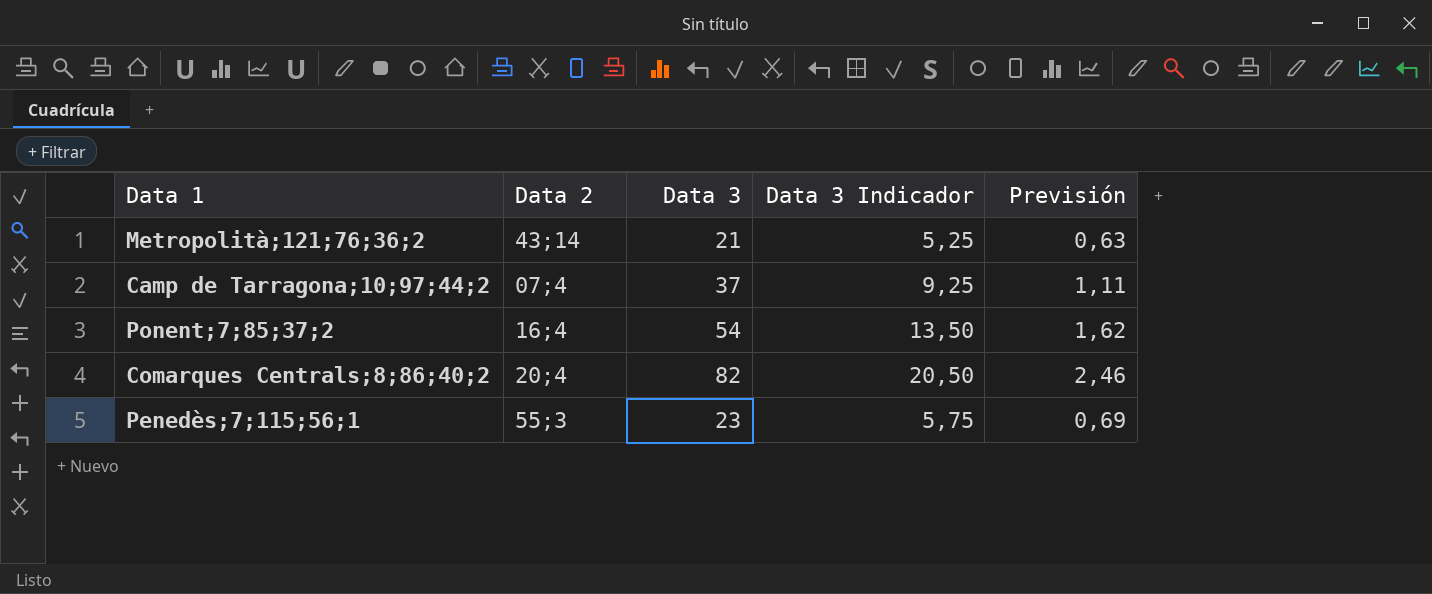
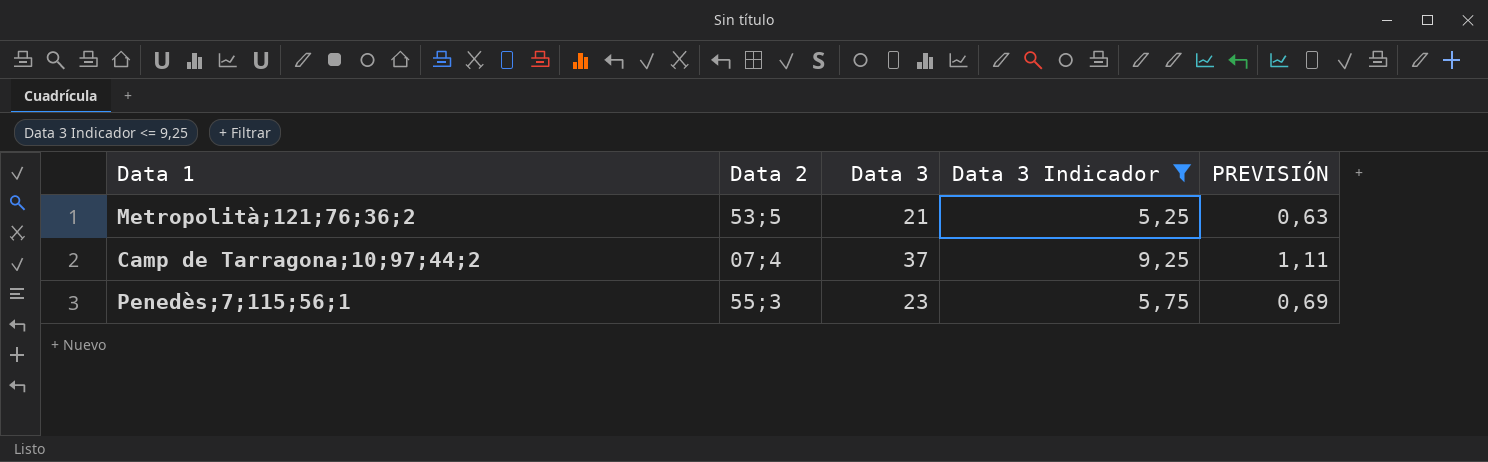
filter: none -> Data 3 Indicador <= 9,25
column name: Previsión -> PREVISIÓN
Metropolità;121;76;36;2 | Data 2: 43;14 -> 53;5

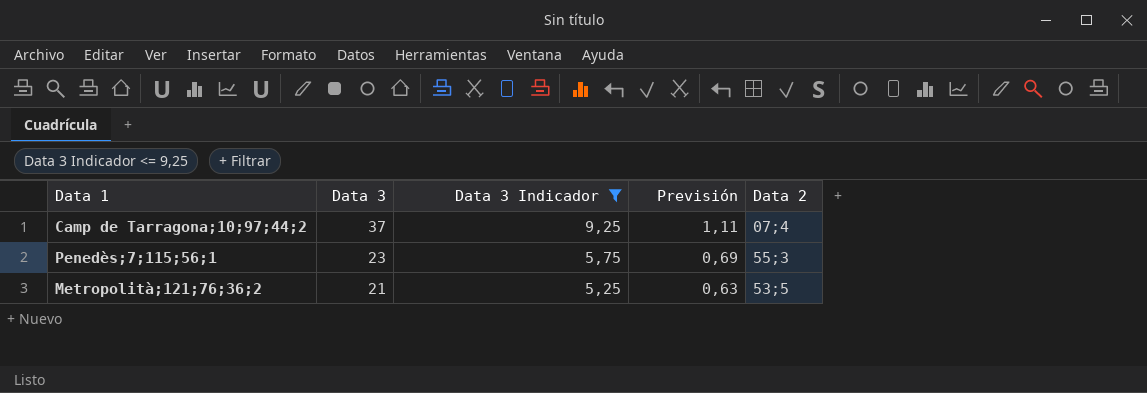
row order: none -> Data 3 descending
column name: PREVISIÓN -> Previsión
column Data 2 | position: 2 -> 5

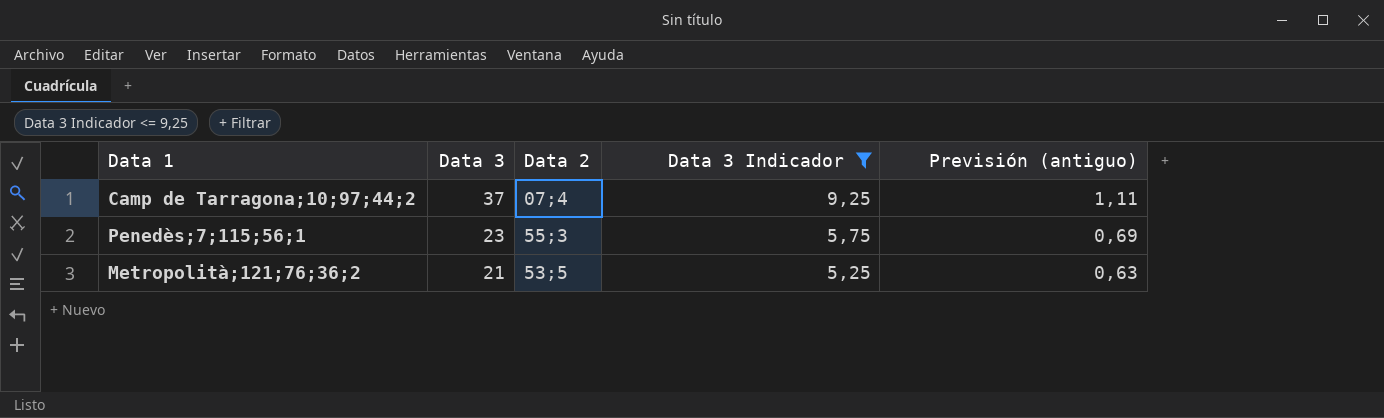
column Data 2 | position: 5 -> 3
column name: Previsión -> Previsión (antiguo)

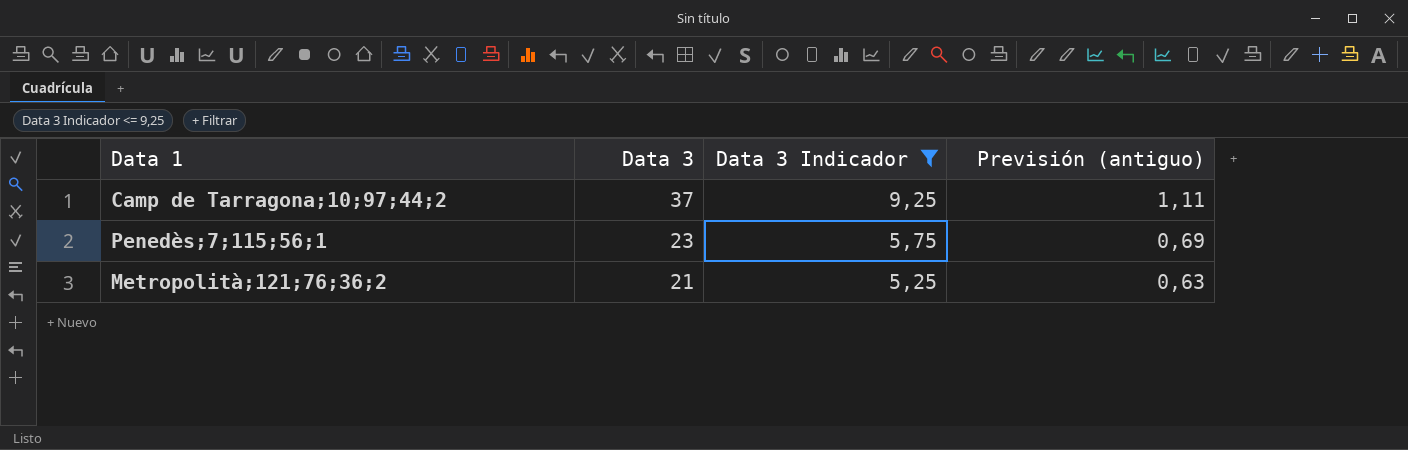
column Data 2 | position: 3 -> none

